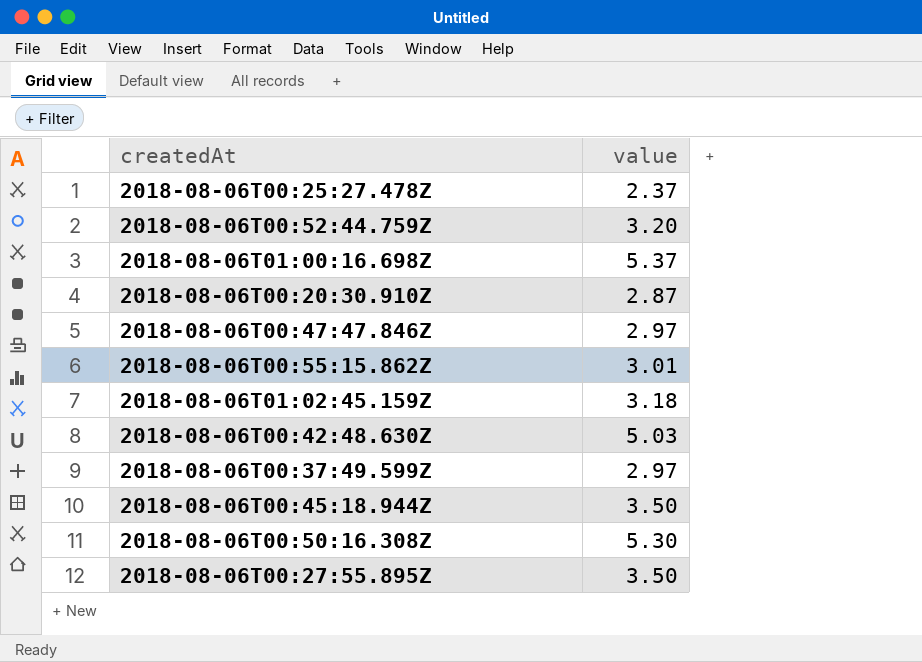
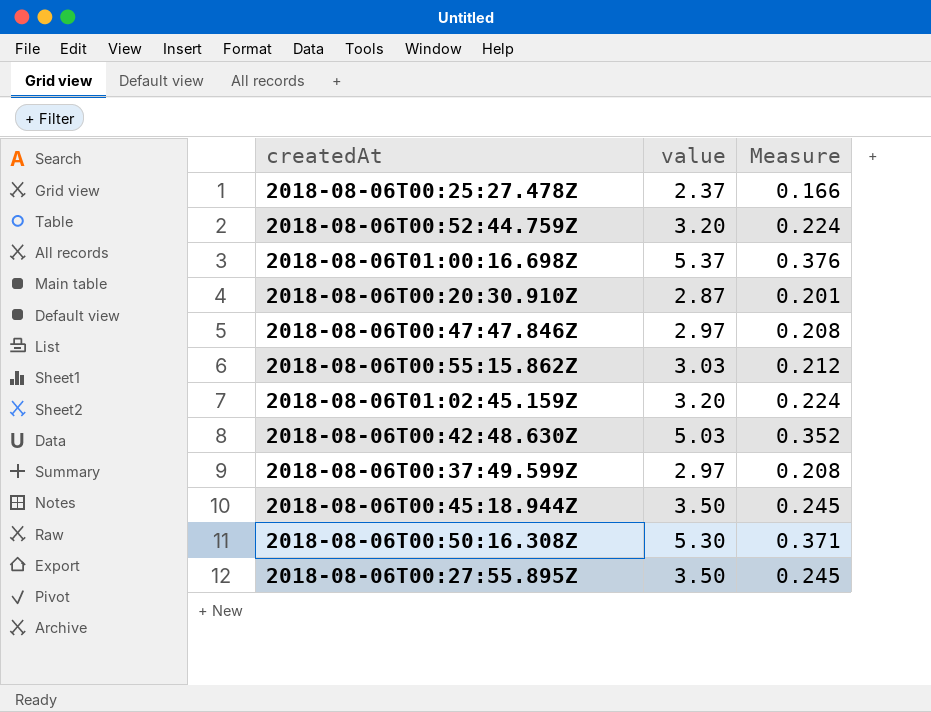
column Measure | formula: none -> [value] * 0.07
2018-08-06T00:55:15.862Z | value: 3.01 -> 3.03
2018-08-06T01:02:45.159Z | value: 3.18 -> 3.20

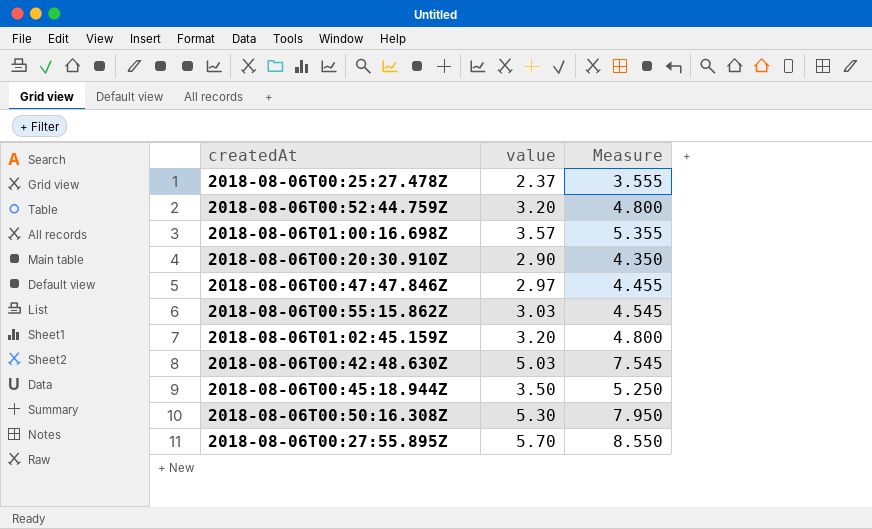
column Measure | formula: [value] * 0.07 -> [value] * 1.5
row 2018-08-06T00:37:49.599Z: 2.97 | 0.208 -> none
2018-08-06T01:00:16.698Z | value: 5.37 -> 3.57
2018-08-06T00:20:30.910Z | value: 2.87 -> 2.90
2018-08-06T00:27:55.895Z | value: 3.50 -> 5.70

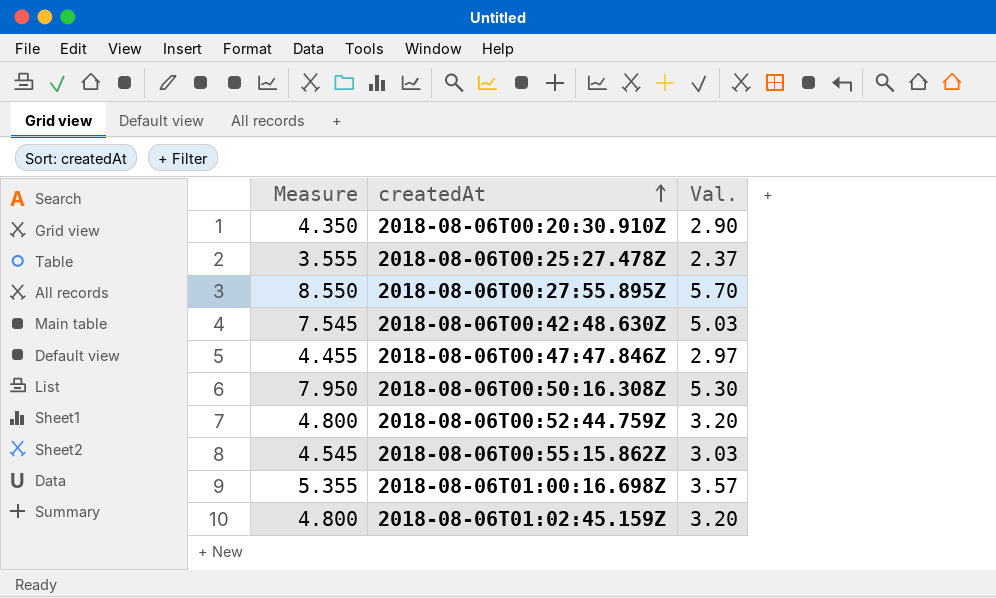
row order: none -> createdAt ascending
column Measure | position: 3 -> 1
column name: value -> Val.
row 2018-08-06T00:45:18.944Z: 3.50 | 5.250 -> none

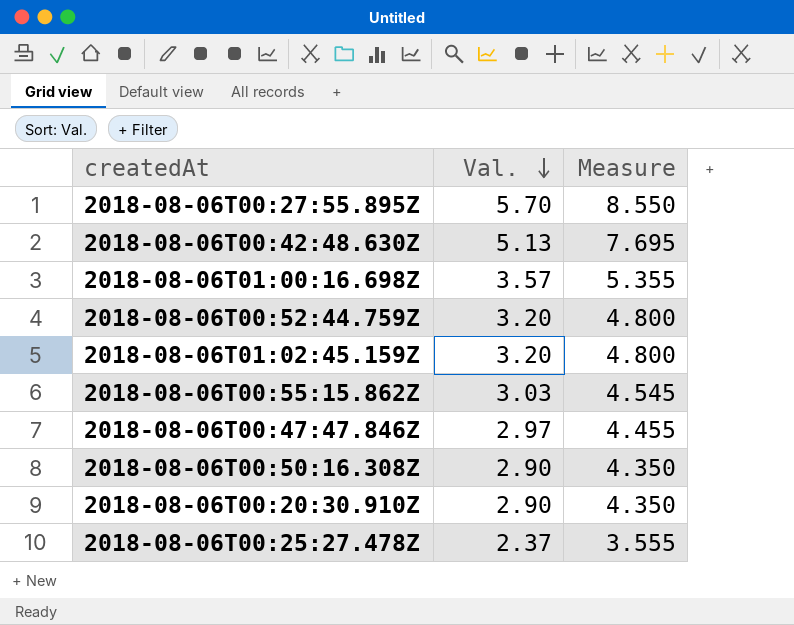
row order: createdAt ascending -> Val. descending
column Measure | position: 1 -> 3
2018-08-06T00:42:48.630Z | Val.: 5.03 -> 5.13
2018-08-06T00:42:48.630Z | Measure: 7.545 -> 7.695
2018-08-06T00:50:16.308Z | Val.: 5.30 -> 2.90
2018-08-06T00:50:16.308Z | Measure: 7.950 -> 4.350

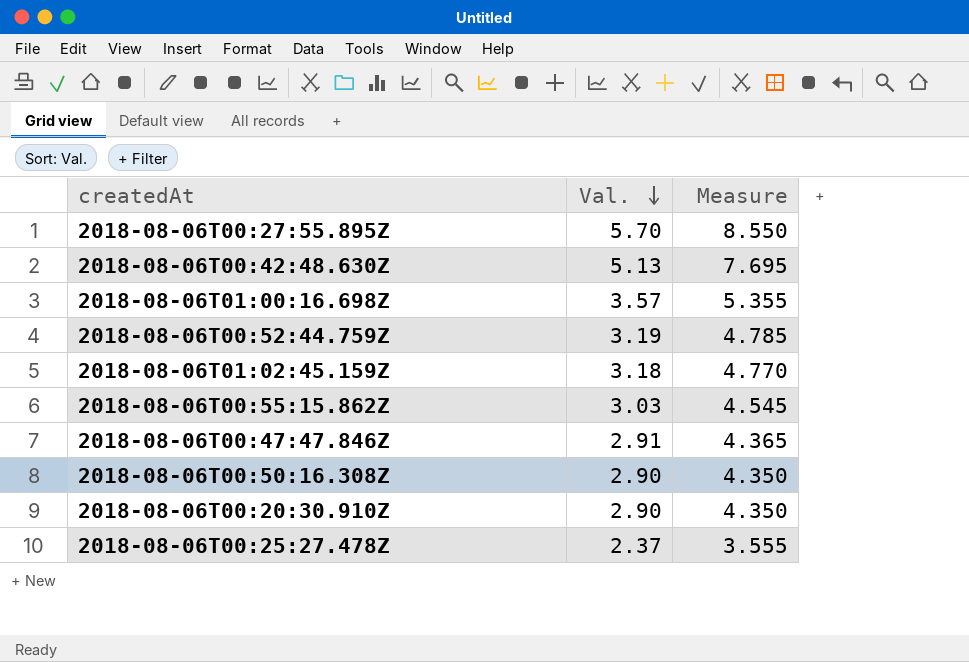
2018-08-06T00:52:44.759Z | Val.: 3.20 -> 3.19
2018-08-06T00:52:44.759Z | Measure: 4.800 -> 4.785
2018-08-06T01:02:45.159Z | Val.: 3.20 -> 3.18
2018-08-06T01:02:45.159Z | Measure: 4.800 -> 4.770
2018-08-06T00:47:47.846Z | Val.: 2.97 -> 2.91
2018-08-06T00:47:47.846Z | Measure: 4.455 -> 4.365

